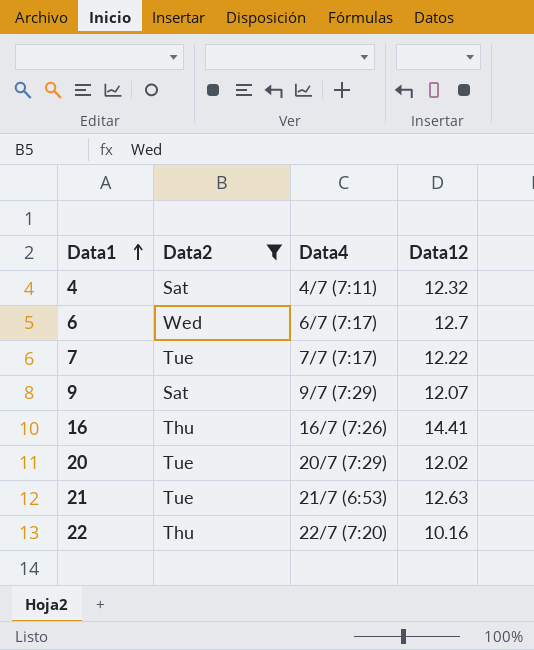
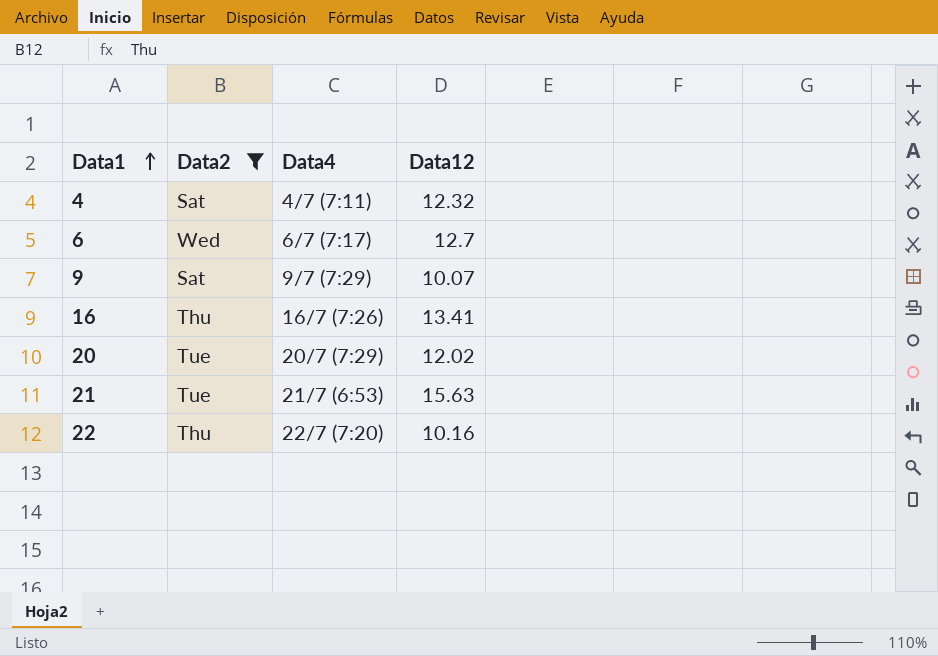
row 7: Tue | 7/7 (7:17) | 12.22 -> none
9 | Data12: 12.07 -> 10.07
16 | Data12: 14.41 -> 13.41
21 | Data12: 12.63 -> 15.63

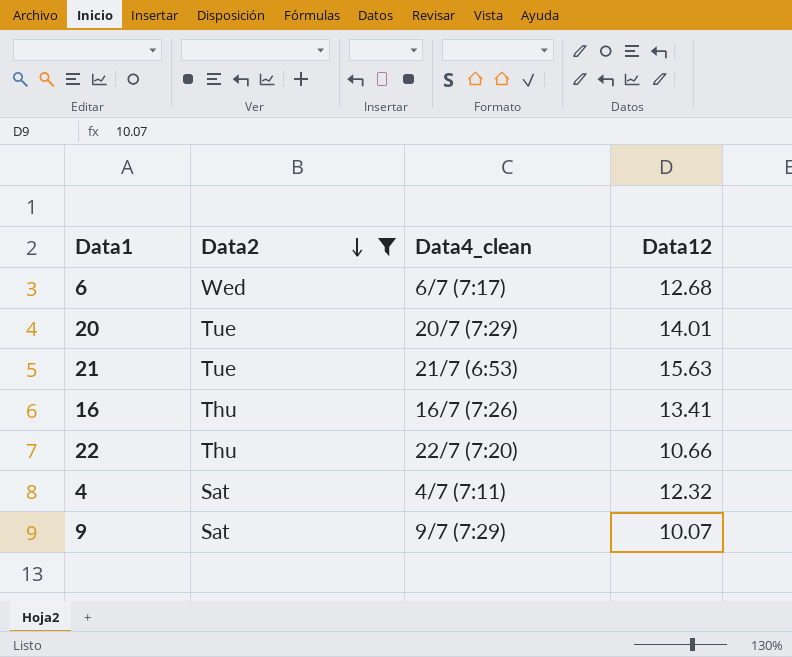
row order: Data1 ascending -> Data2 descending
column name: Data4 -> Data4_clean
6 | Data12: 12.7 -> 12.68
20 | Data12: 12.02 -> 14.01
22 | Data12: 10.16 -> 10.66

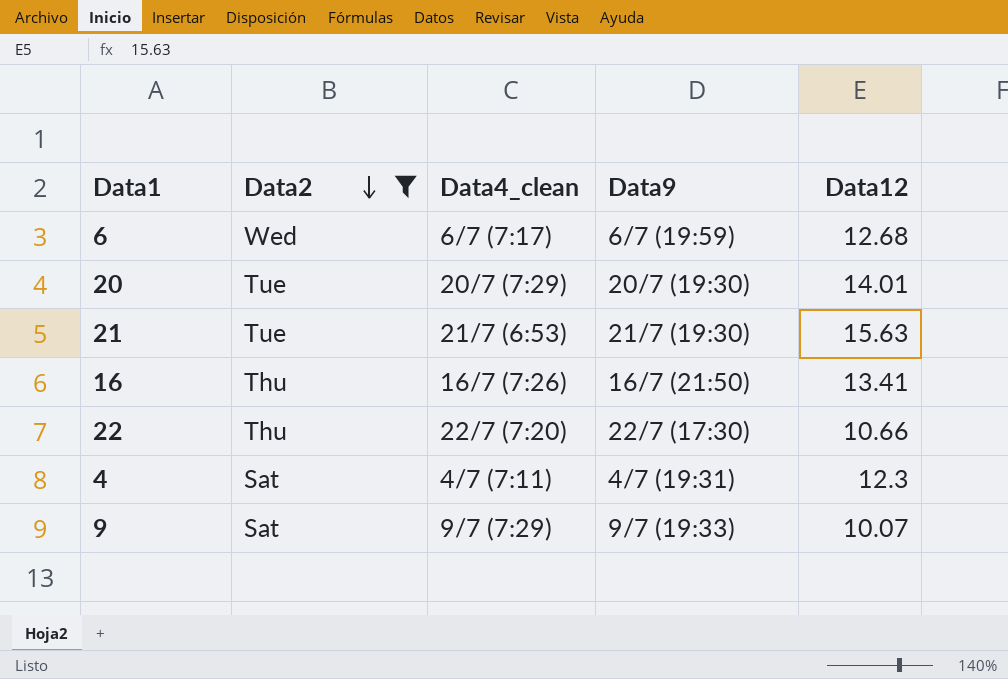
column Data9 | position: none -> 4
4 | Data12: 12.32 -> 12.3

